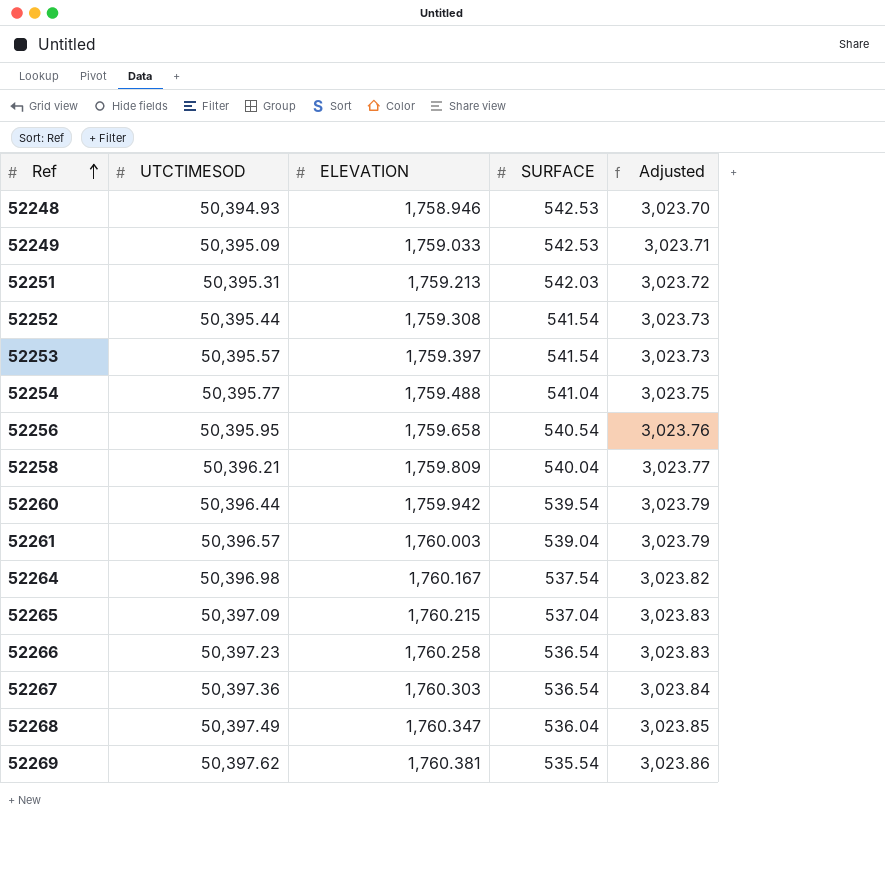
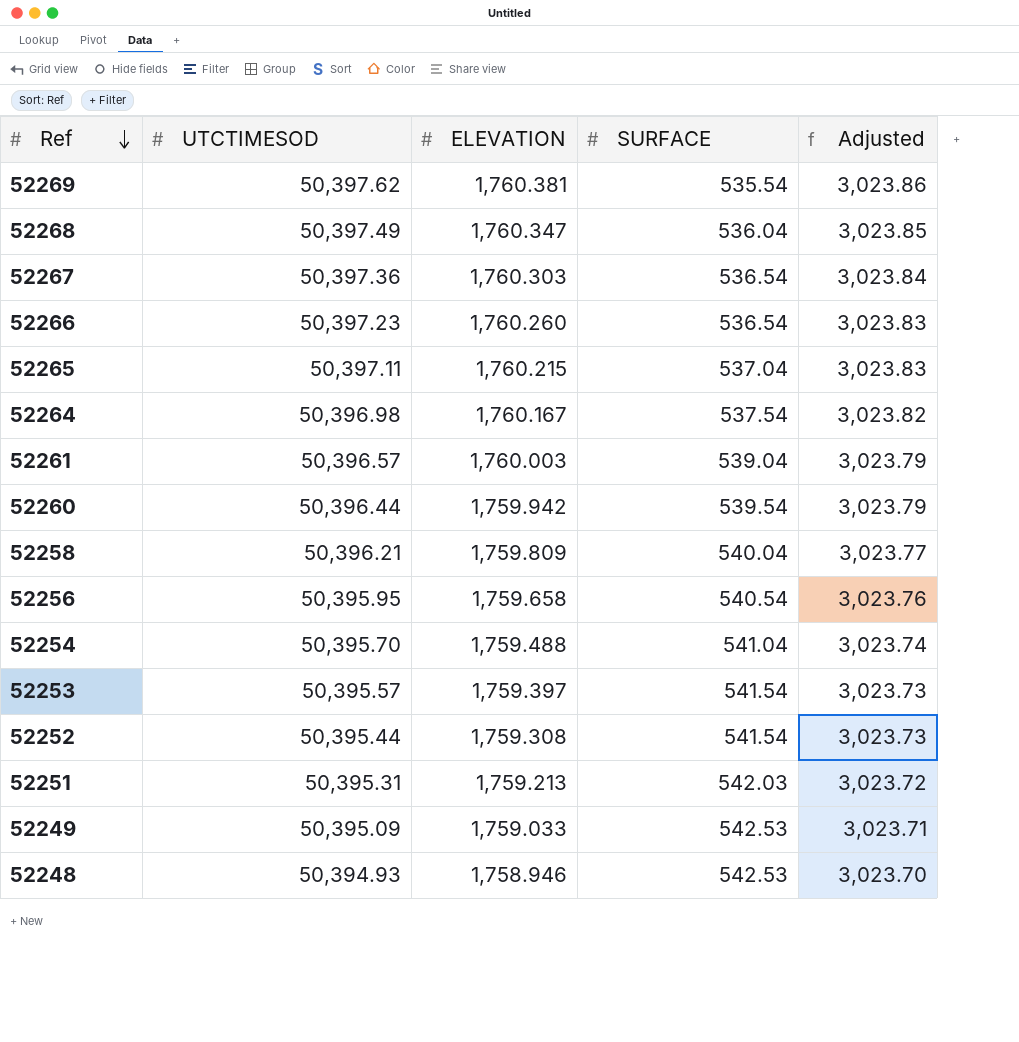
row order: Ref ascending -> Ref descending
52266 | ELEVATION: 1,760.258 -> 1,760.260
52265 | UTCTIMESOD: 50,397.09 -> 50,397.11
52254 | UTCTIMESOD: 50,395.77 -> 50,395.70
52254 | Adjusted: 3,023.75 -> 3,023.74

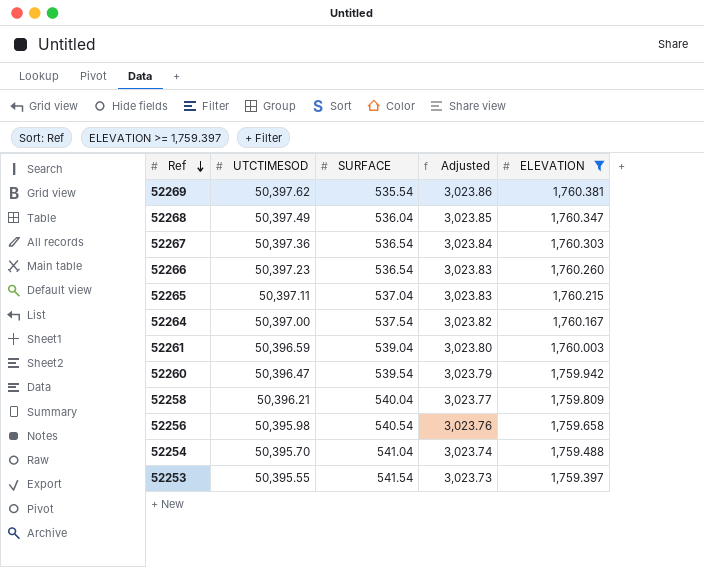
filter: none -> ELEVATION >= 1,759.397
column ELEVATION | position: 3 -> 5
52264 | UTCTIMESOD: 50,396.98 -> 50,397.00
52261 | UTCTIMESOD: 50,396.57 -> 50,396.59
52261 | Adjusted: 3,023.79 -> 3,023.80
52260 | UTCTIMESOD: 50,396.44 -> 50,396.47
52256 | UTCTIMESOD: 50,395.95 -> 50,395.98
52253 | UTCTIMESOD: 50,395.57 -> 50,395.55

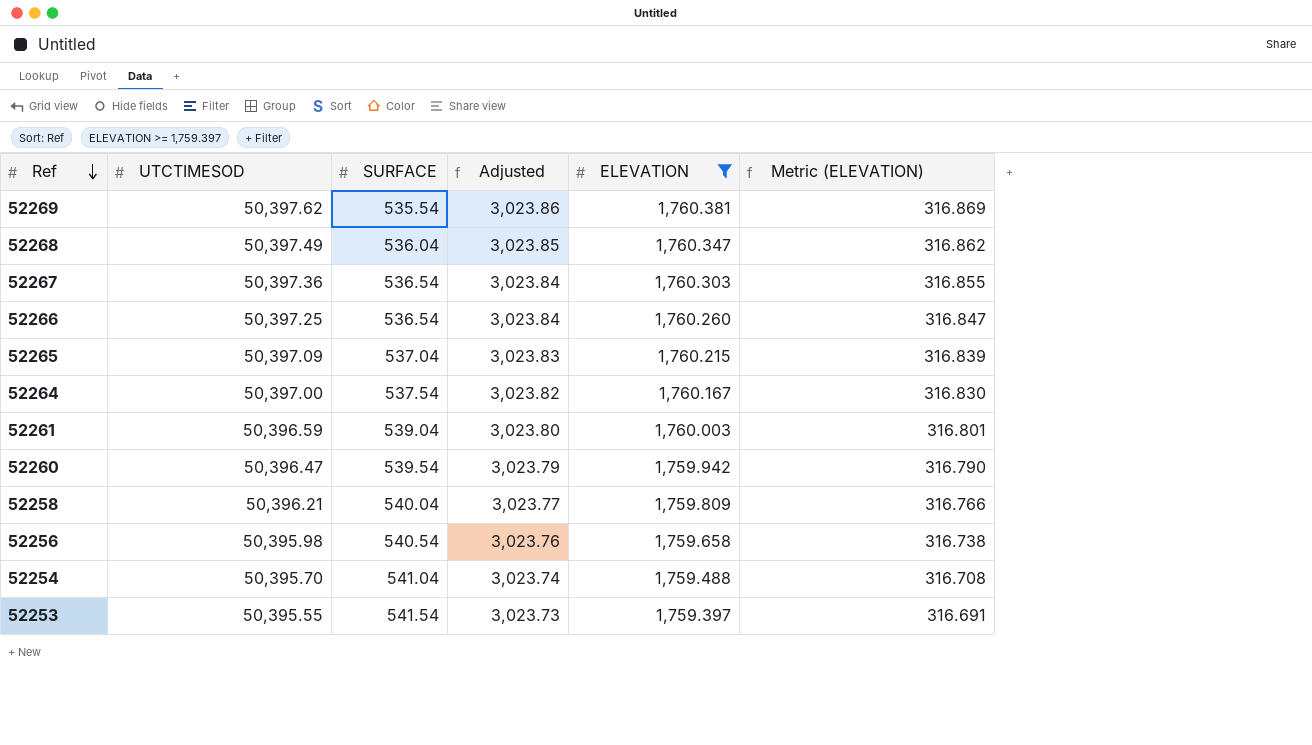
column Metric (ELEVATION) | formula: none -> [ELEVATION] * 0.18
52266 | UTCTIMESOD: 50,397.23 -> 50,397.25
52266 | Adjusted: 3,023.83 -> 3,023.84
52265 | UTCTIMESOD: 50,397.11 -> 50,397.09

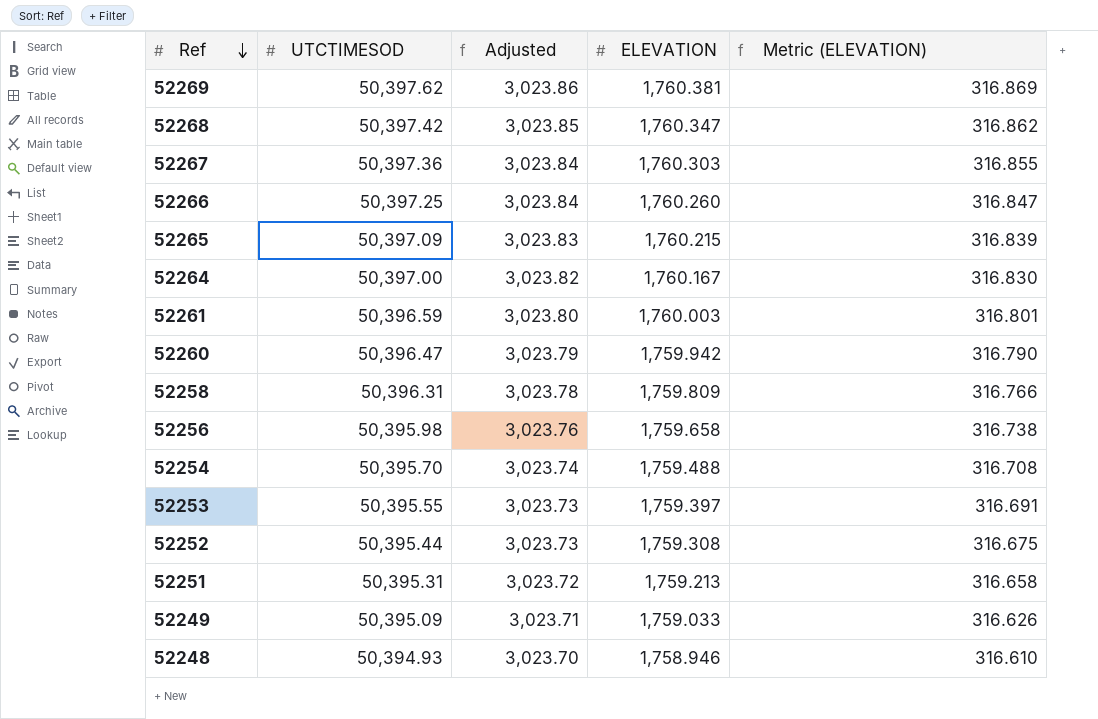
filter: ELEVATION >= 1,759.397 -> none
column SURFACE | position: 3 -> none
52268 | UTCTIMESOD: 50,397.49 -> 50,397.42
52258 | UTCTIMESOD: 50,396.21 -> 50,396.31
52258 | Adjusted: 3,023.77 -> 3,023.78

